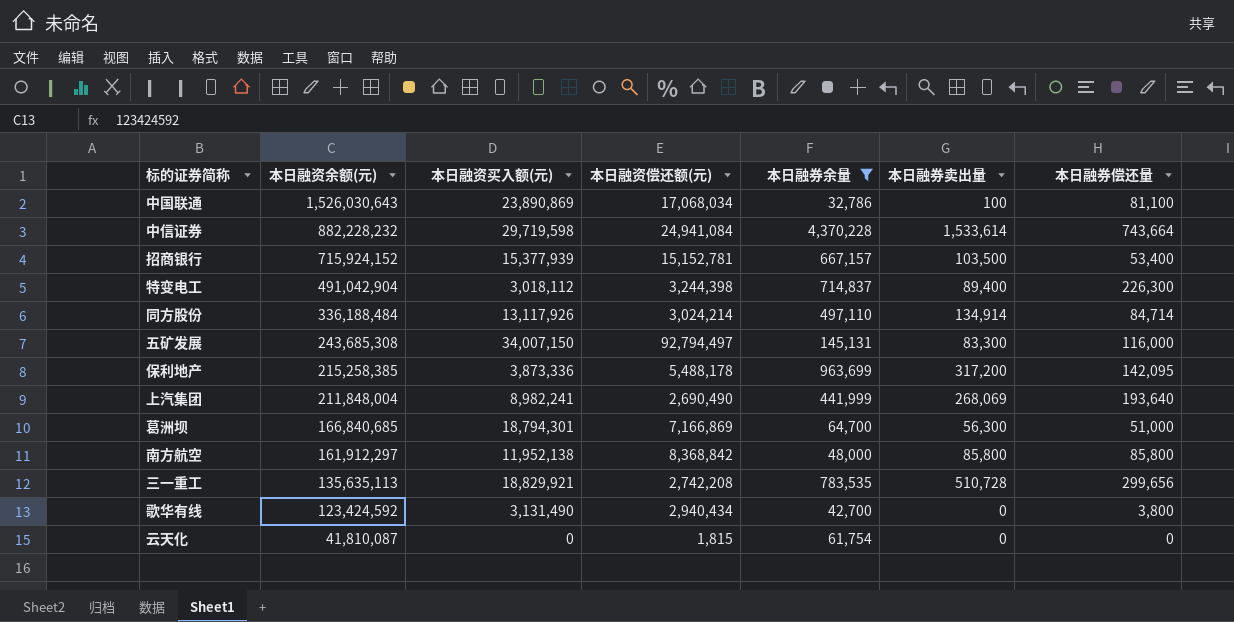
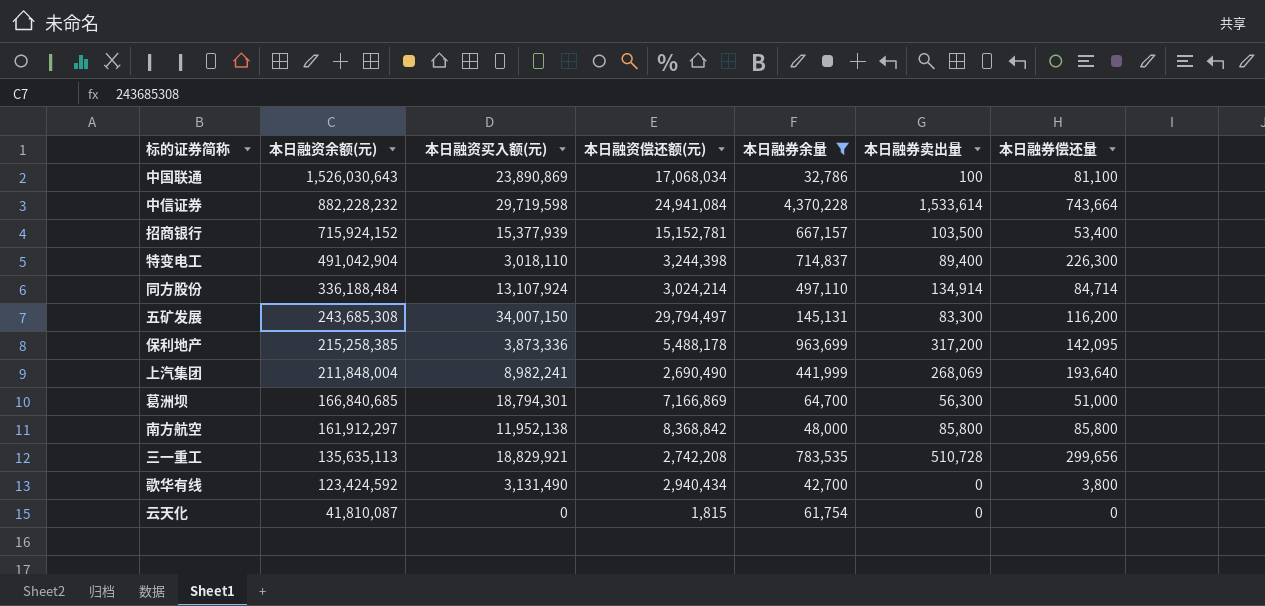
特变电工 | 本日融资买入额(元): 3,018,112 -> 3,018,110
同方股份 | 本日融资买入额(元): 13,117,926 -> 13,107,924
五矿发展 | 本日融资偿还额(元): 92,794,497 -> 29,794,497
五矿发展 | 本日融券偿还量: 116,000 -> 116,200

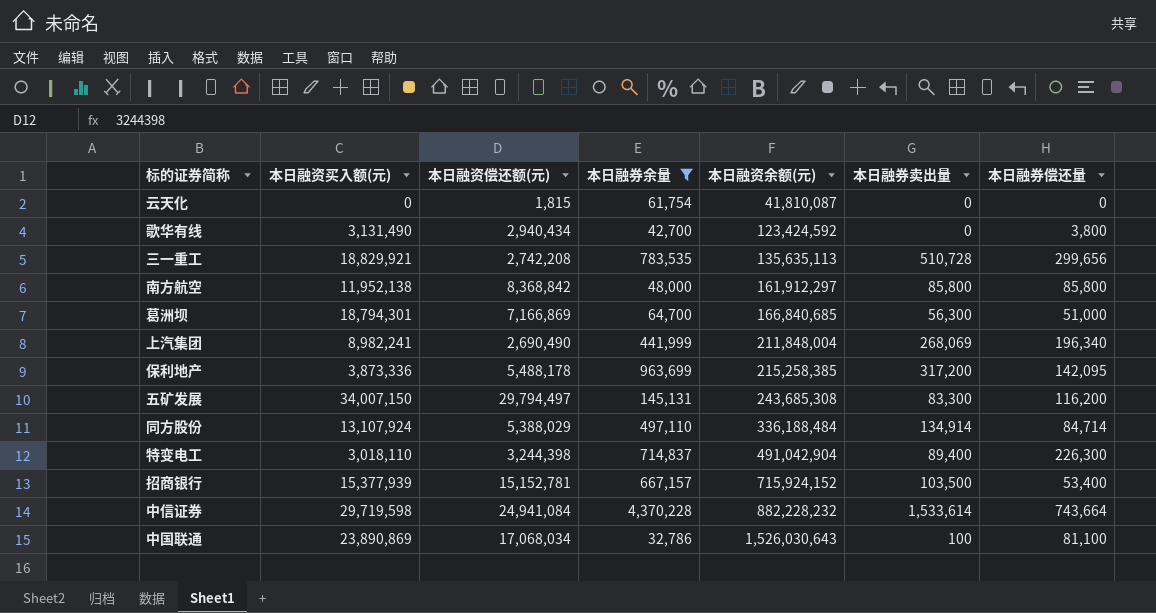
row order: 本日融资余额(元) descending -> 本日融资余额(元) ascending
column 本日融资余额(元) | position: 2 -> 5
上汽集团 | 本日融券偿还量: 193,640 -> 196,340
同方股份 | 本日融资偿还额(元): 3,024,214 -> 5,388,029

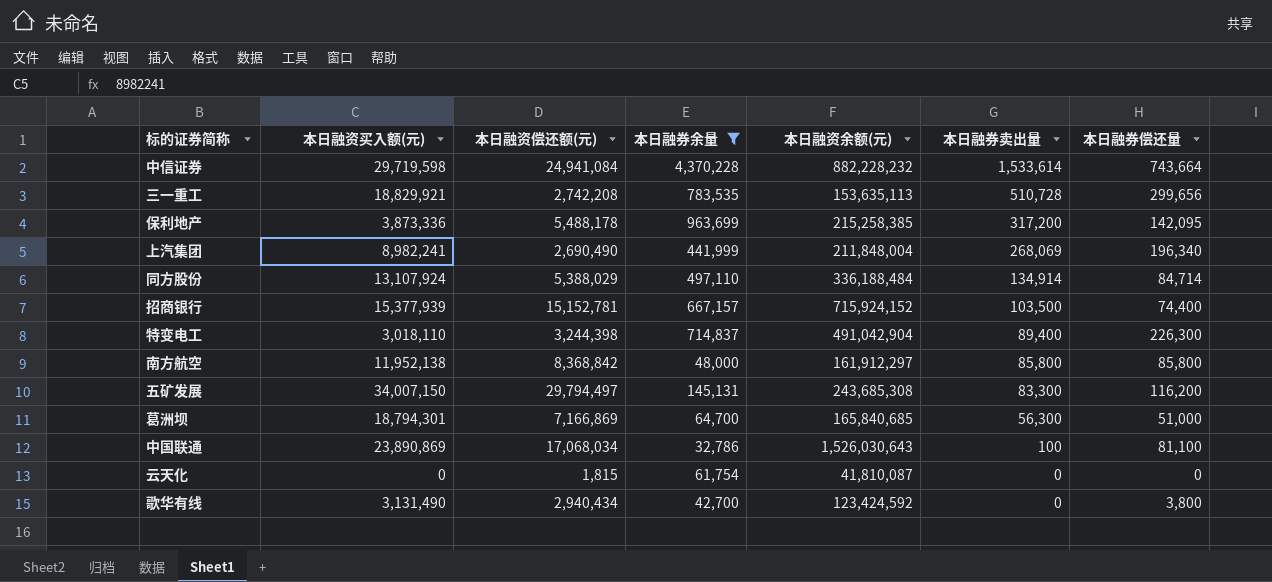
row order: 本日融资余额(元) ascending -> 本日融券卖出量 descending
三一重工 | 本日融资余额(元): 135,635,113 -> 153,635,113
招商银行 | 本日融券偿还量: 53,400 -> 74,400
葛洲坝 | 本日融资余额(元): 166,840,685 -> 165,840,685

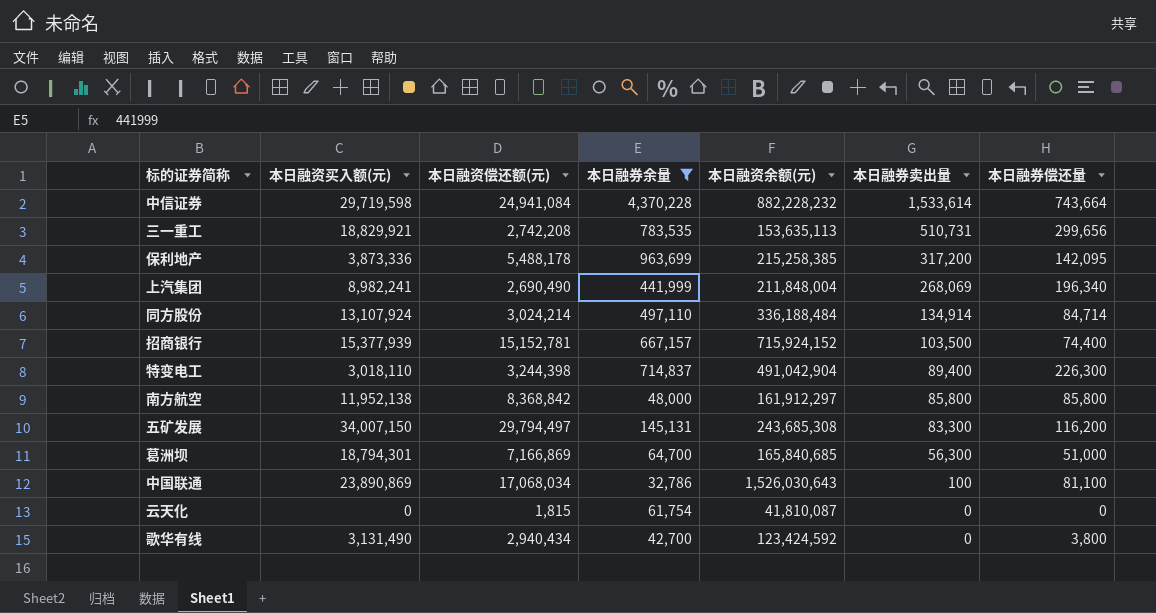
三一重工 | 本日融券卖出量: 510,728 -> 510,731
同方股份 | 本日融资偿还额(元): 5,388,029 -> 3,024,214

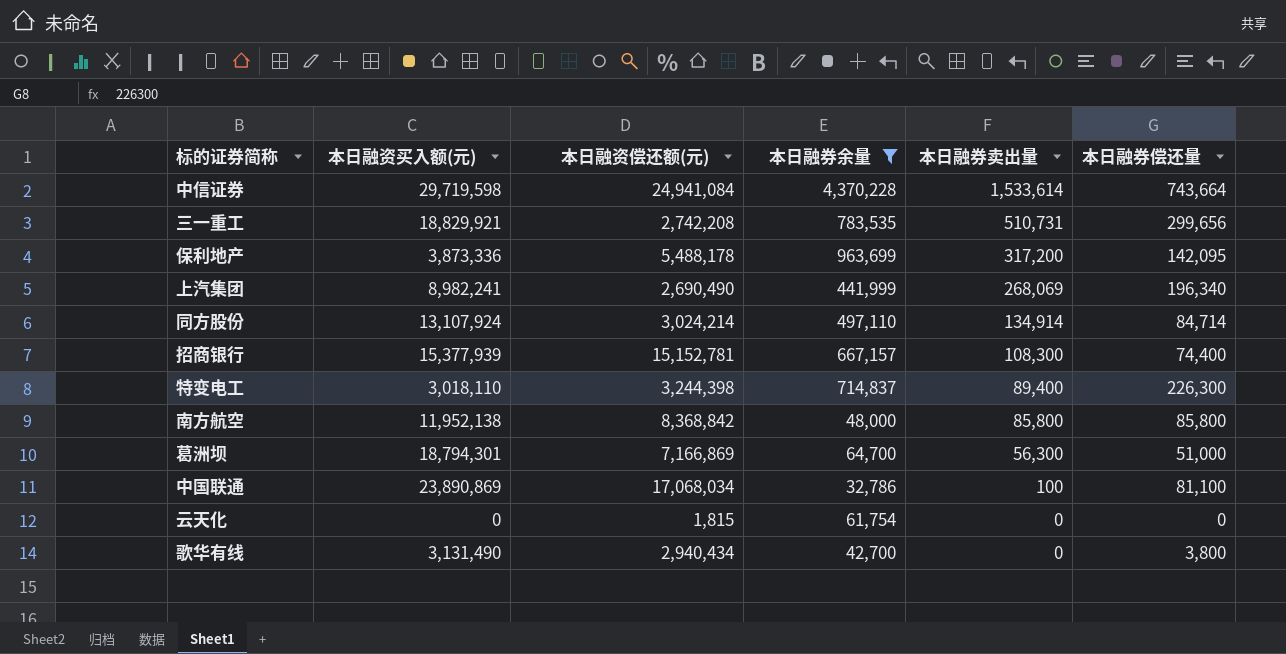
column 本日融资余额(元) | position: 5 -> none
row 五矿发展: 34,007,150 | 29,794,497 | 145,131 | 243,685,308 | 83,300 | 116,200 -> none
招商银行 | 本日融券卖出量: 103,500 -> 108,300

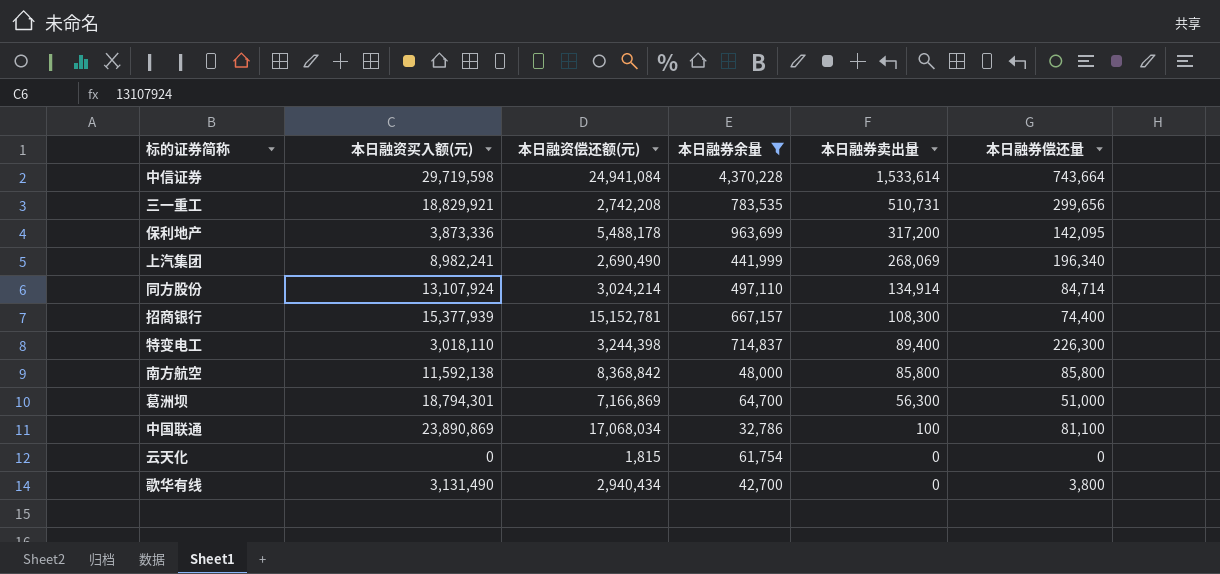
南方航空 | 本日融资买入额(元): 11,952,138 -> 11,592,138

